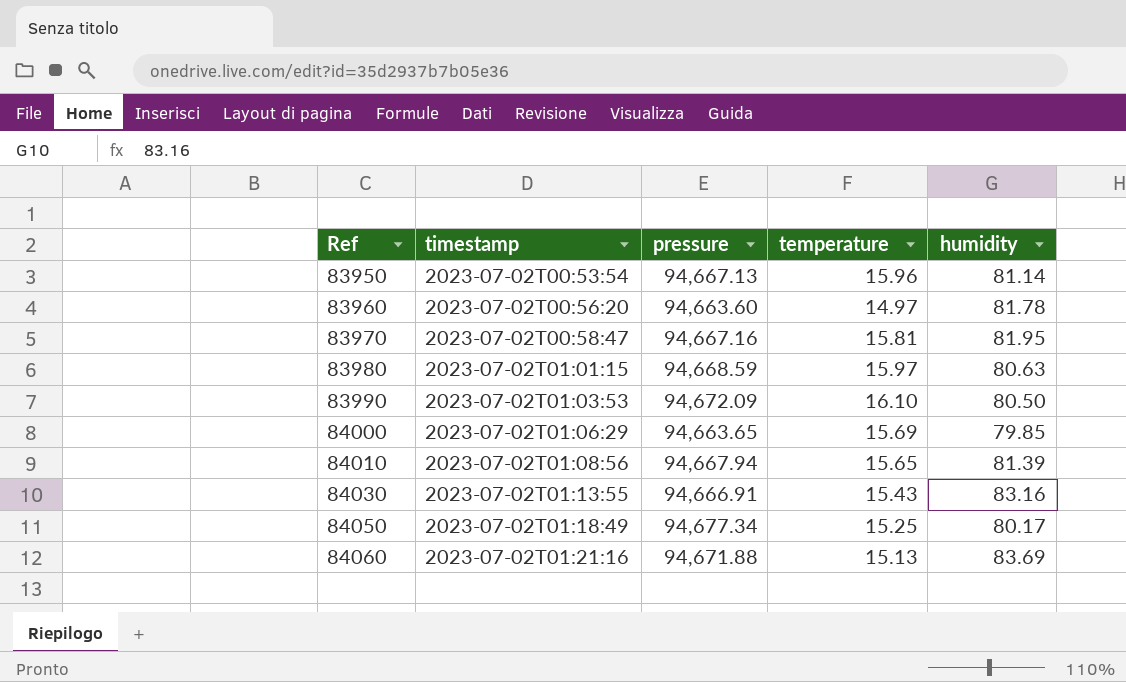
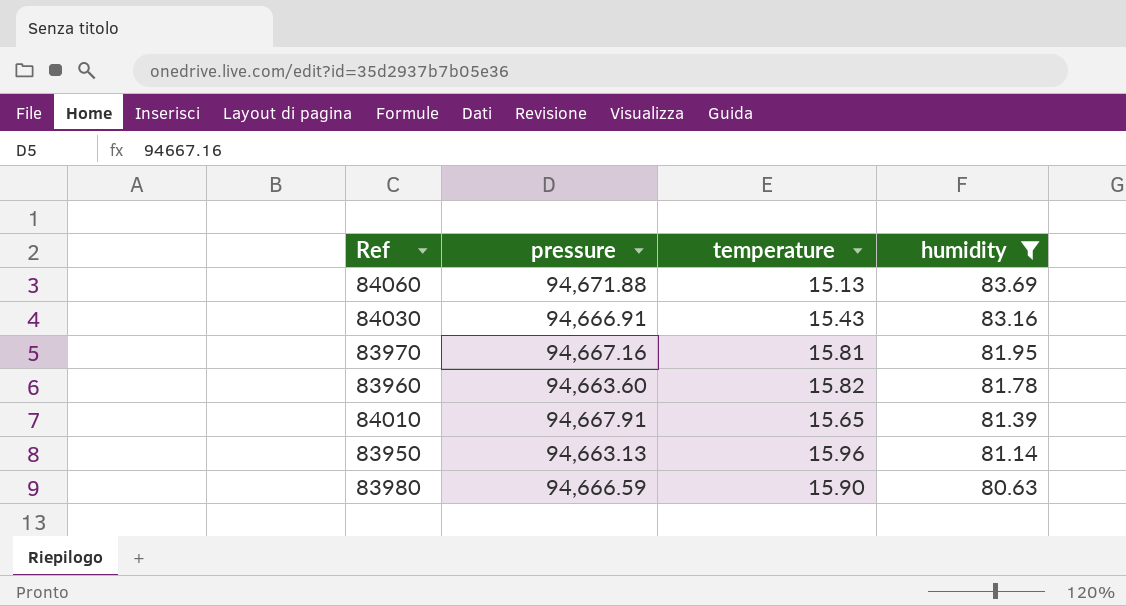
filter: none -> humidity >= 80.63
row order: Ref ascending -> humidity descending
column timestamp | position: 2 -> none
83960 | temperature: 14.97 -> 15.82
84010 | pressure: 94,667.94 -> 94,667.91
83950 | pressure: 94,667.13 -> 94,663.13
83980 | pressure: 94,668.59 -> 94,666.59
83980 | temperature: 15.97 -> 15.90

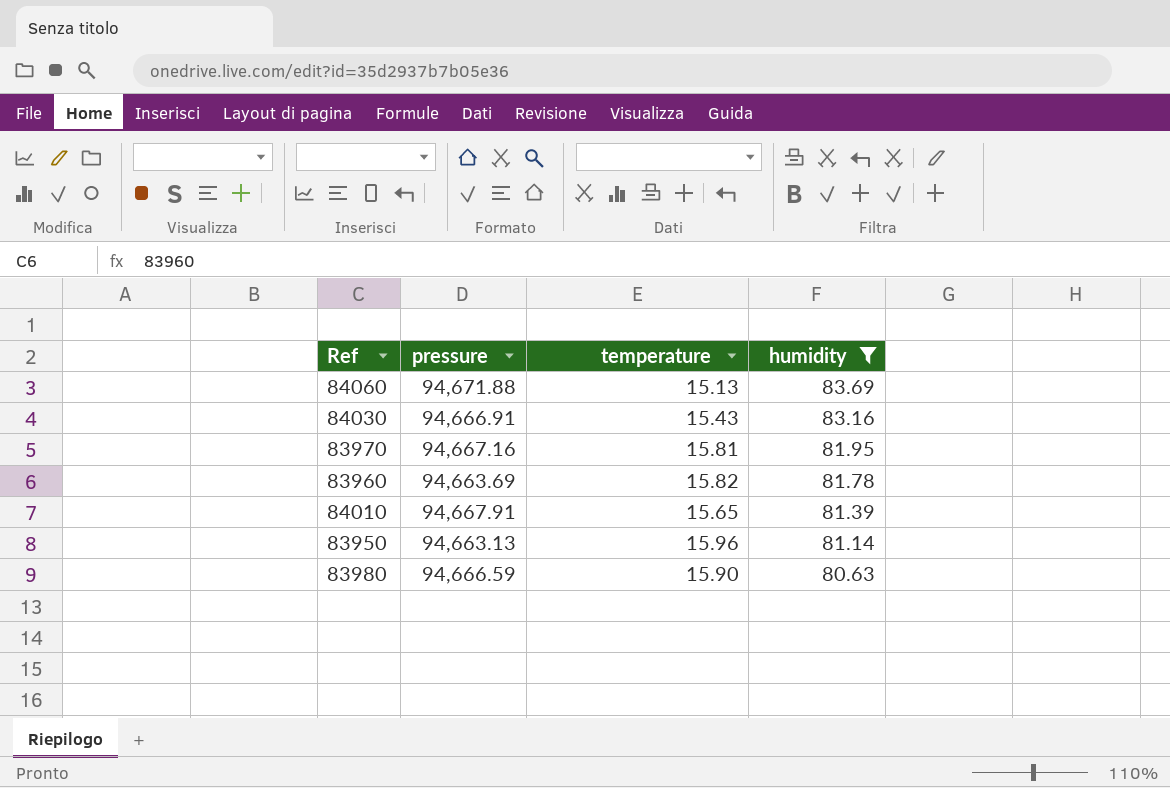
83960 | pressure: 94,663.60 -> 94,663.69

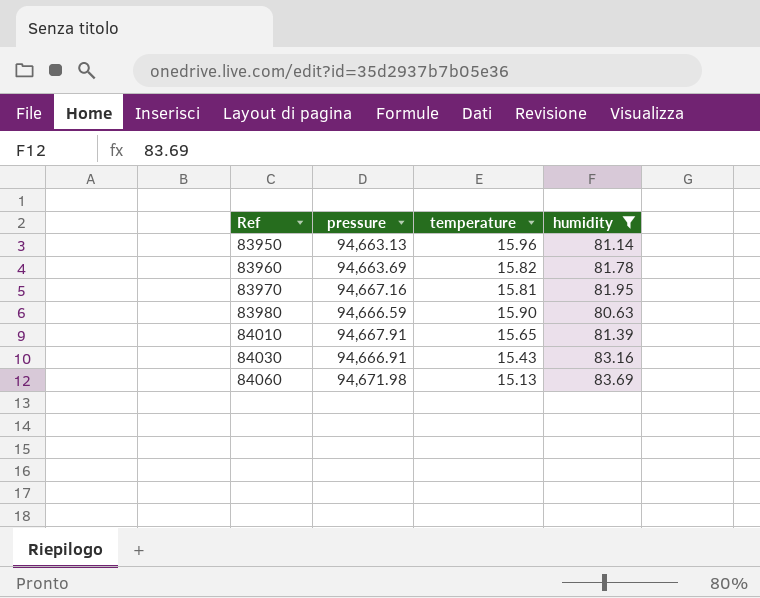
row order: humidity descending -> Ref ascending
84060 | pressure: 94,671.88 -> 94,671.98

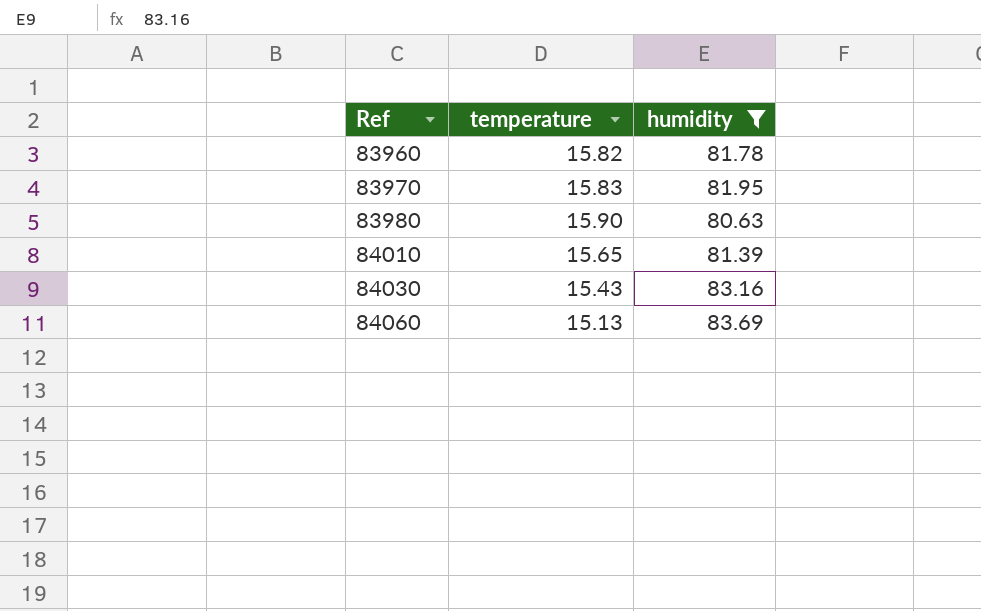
column pressure | position: 2 -> none
row 83950: 94,663.13 | 15.96 | 81.14 -> none
83970 | temperature: 15.81 -> 15.83

